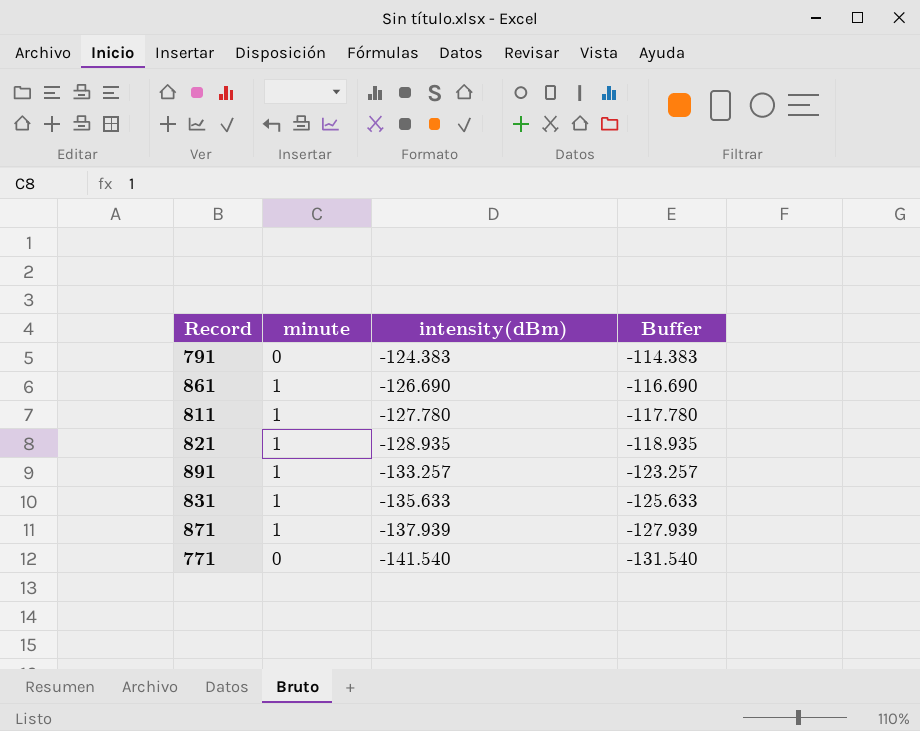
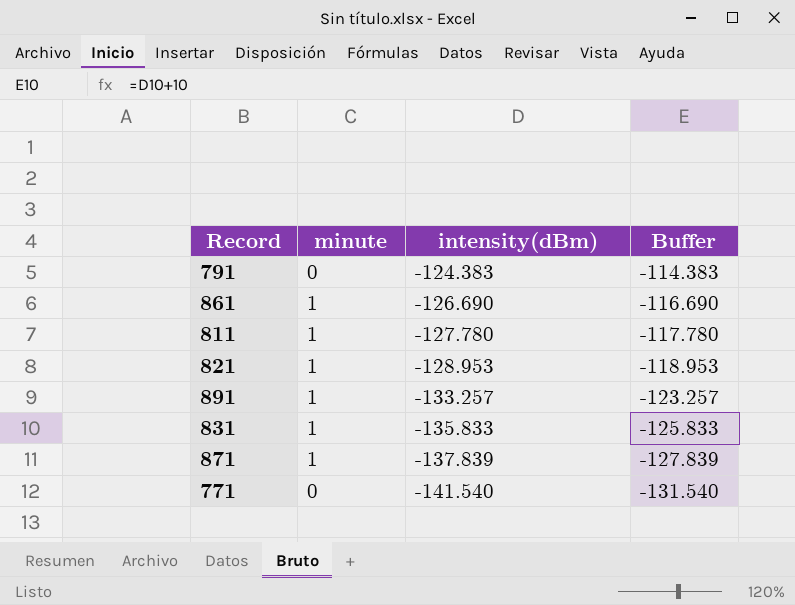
821 | intensity(dBm): -128.935 -> -128.953
821 | Buffer: -118.935 -> -118.953
831 | intensity(dBm): -135.633 -> -135.833
831 | Buffer: -125.633 -> -125.833
871 | intensity(dBm): -137.939 -> -137.839
871 | Buffer: -127.939 -> -127.839

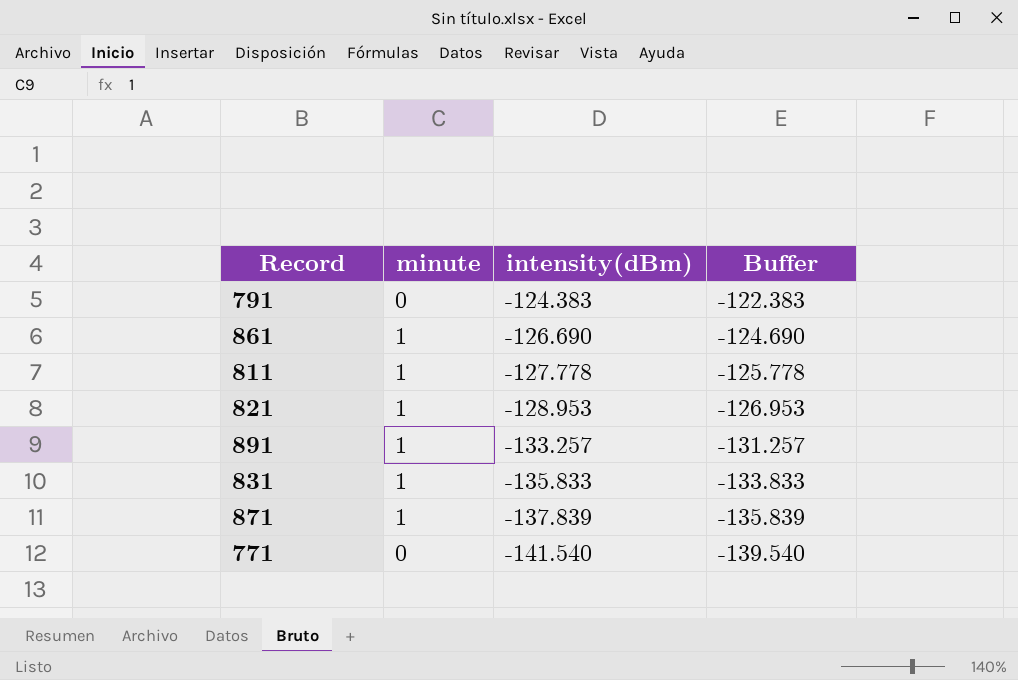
column Buffer | formula: [intensity(dBm)] + 10 -> [intensity(dBm)] + 2
811 | intensity(dBm): -127.780 -> -127.778

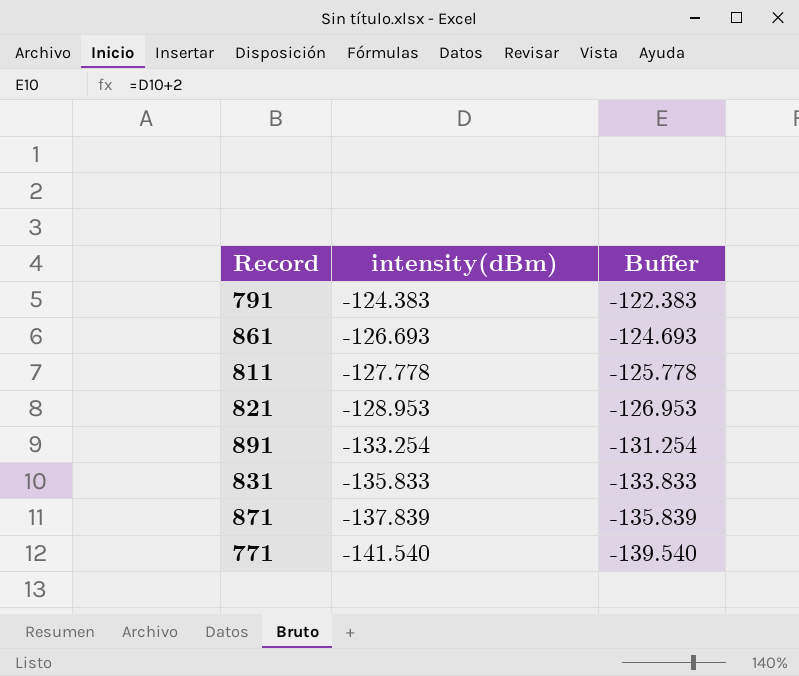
column minute | position: 2 -> none
861 | intensity(dBm): -126.690 -> -126.693
861 | Buffer: -124.690 -> -124.693
891 | intensity(dBm): -133.257 -> -133.254
891 | Buffer: -131.257 -> -131.254

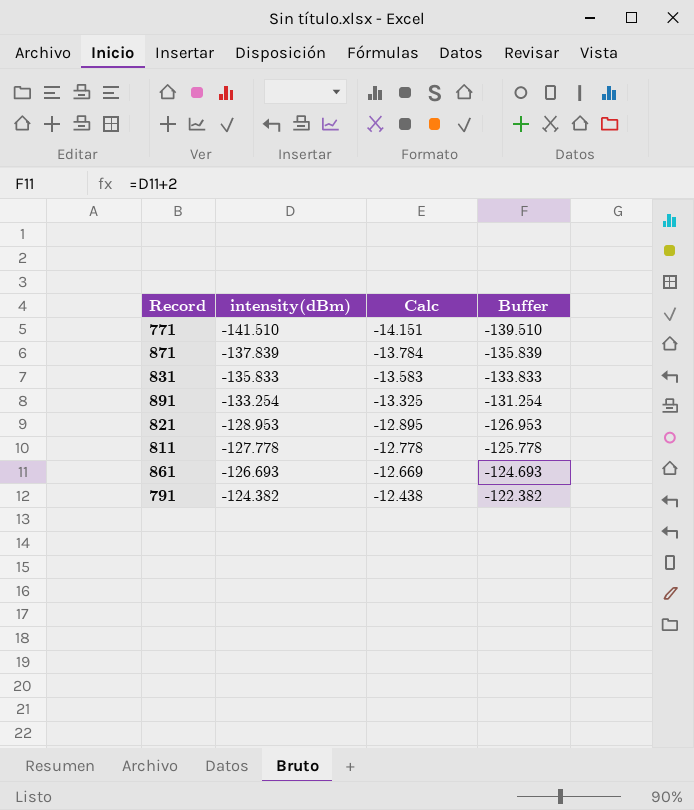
row order: intensity(dBm) descending -> intensity(dBm) ascending
column Calc | formula: none -> [intensity(dBm)] * 0.1
771 | intensity(dBm): -141.540 -> -141.510
771 | Buffer: -139.540 -> -139.510
791 | intensity(dBm): -124.383 -> -124.382
791 | Buffer: -122.383 -> -122.382

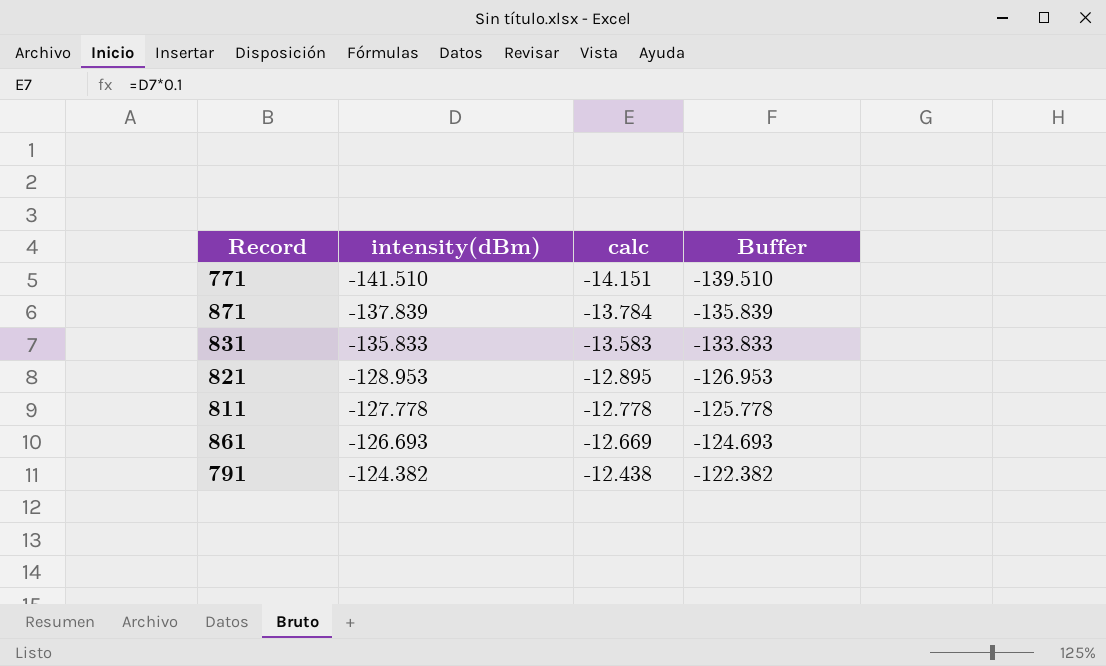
column name: Calc -> calc
row 891: -133.254 | -13.325 | -131.254 -> none

